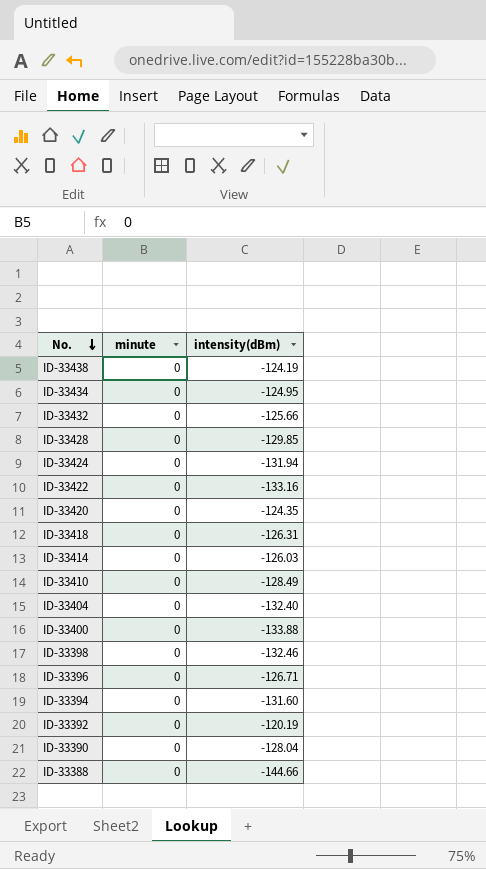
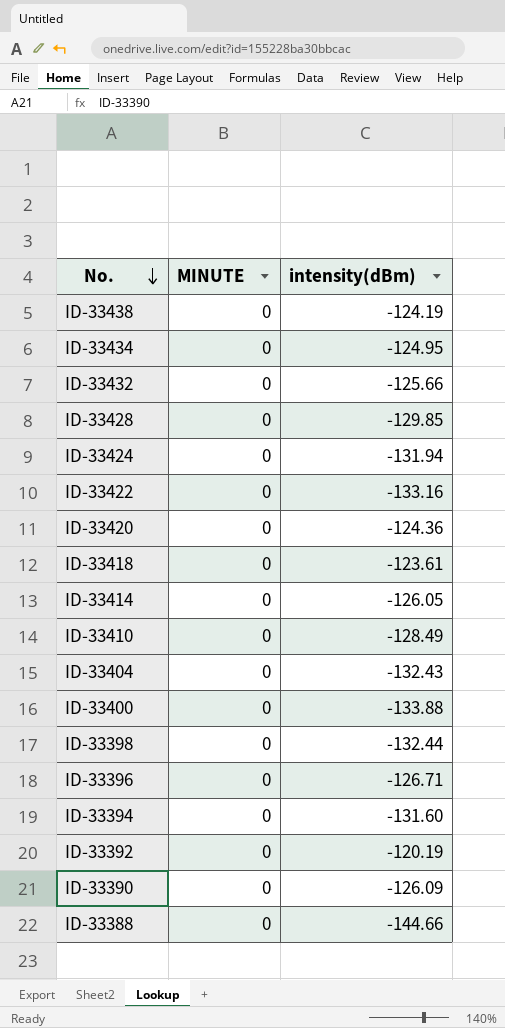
column name: minute -> MINUTE
ID-33420 | intensity(dBm): -124.35 -> -124.36
ID-33418 | intensity(dBm): -126.31 -> -123.61
ID-33414 | intensity(dBm): -126.03 -> -126.05
ID-33404 | intensity(dBm): -132.40 -> -132.43
ID-33398 | intensity(dBm): -132.46 -> -132.44
ID-33390 | intensity(dBm): -128.04 -> -126.09

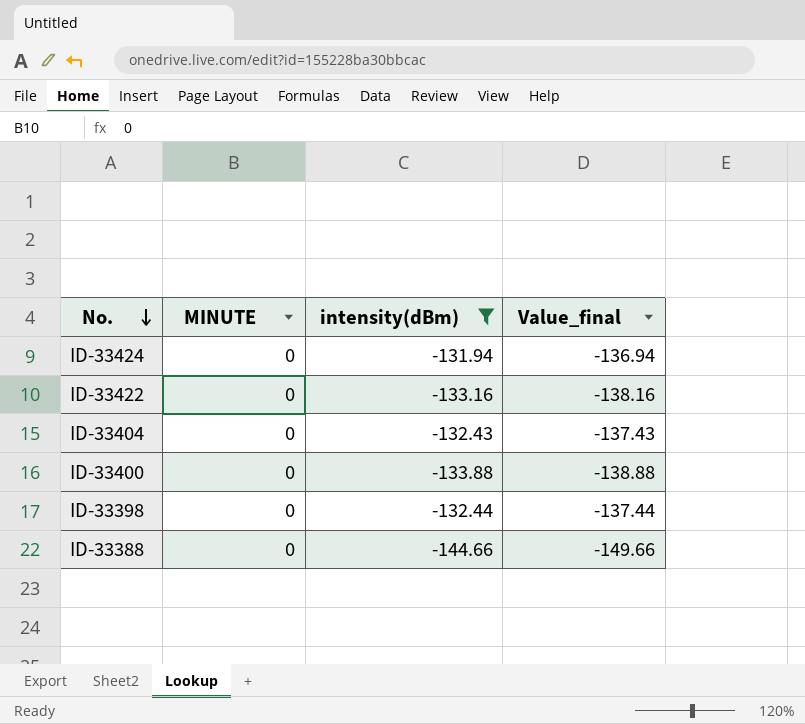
filter: none -> intensity(dBm) <= -131.94
column Value_final | formula: none -> [intensity(dBm)] - 5

